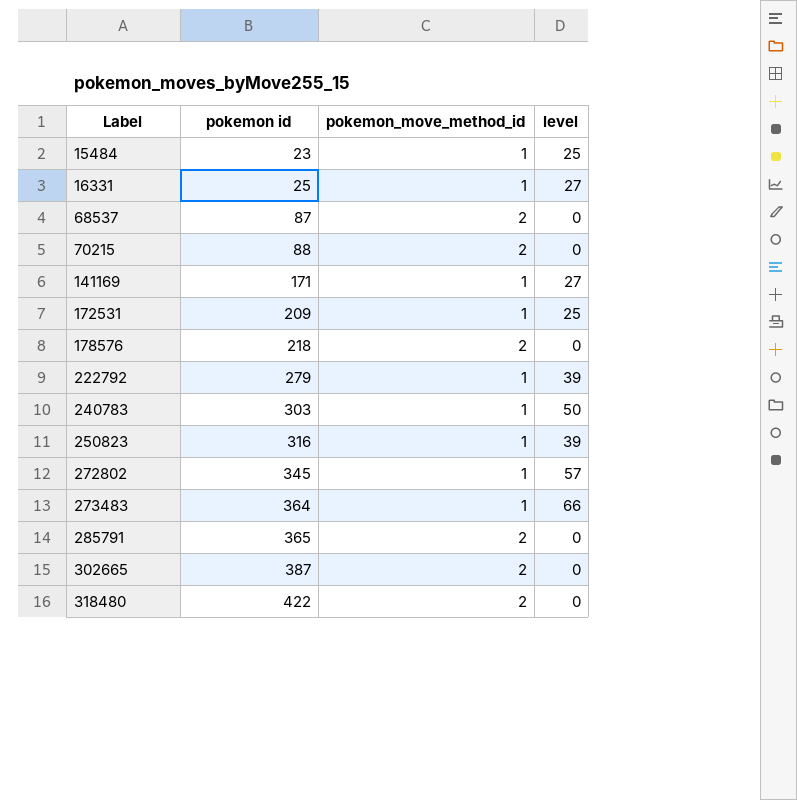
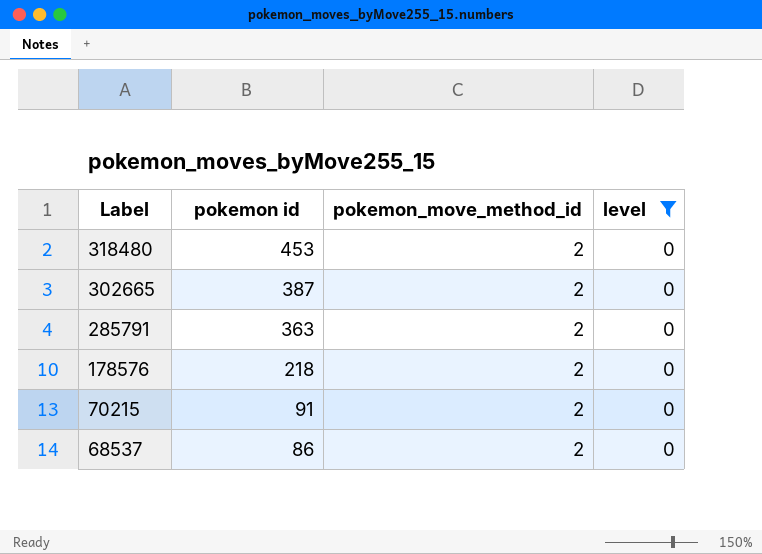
filter: none -> level = 0
row order: Label ascending -> Label descending
318480 | pokemon id: 422 -> 453
285791 | pokemon id: 365 -> 363
70215 | pokemon id: 88 -> 91
68537 | pokemon id: 87 -> 86

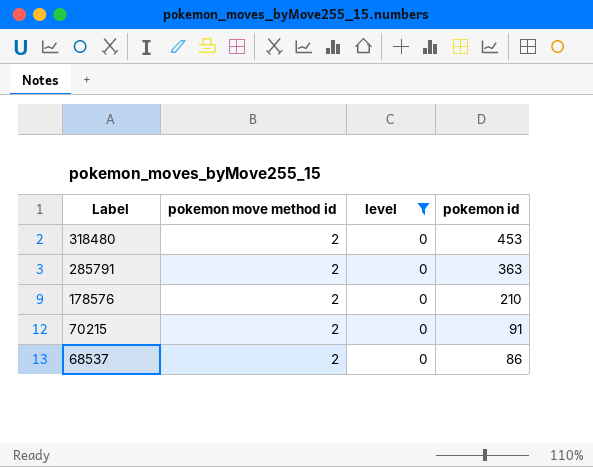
column name: pokemon_move_method_id -> pokemon move method id
column pokemon id | position: 2 -> 4
row 302665: 387 | 2 | 0 -> none
178576 | pokemon id: 218 -> 210

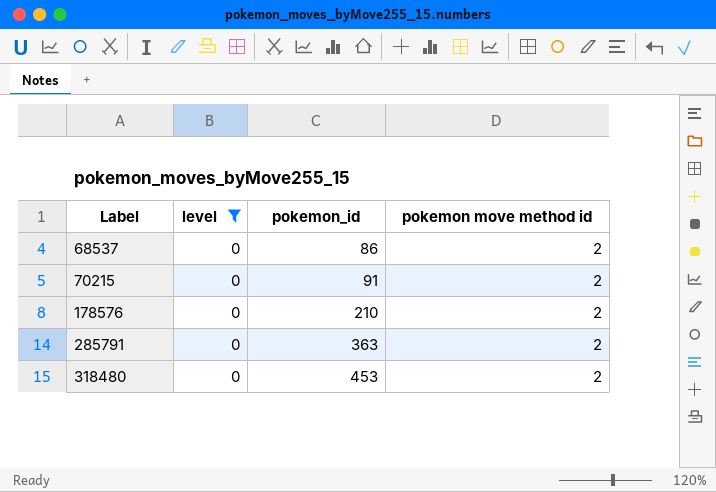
row order: Label descending -> Label ascending
column name: pokemon id -> pokemon_id
column pokemon move method id | position: 2 -> 4

